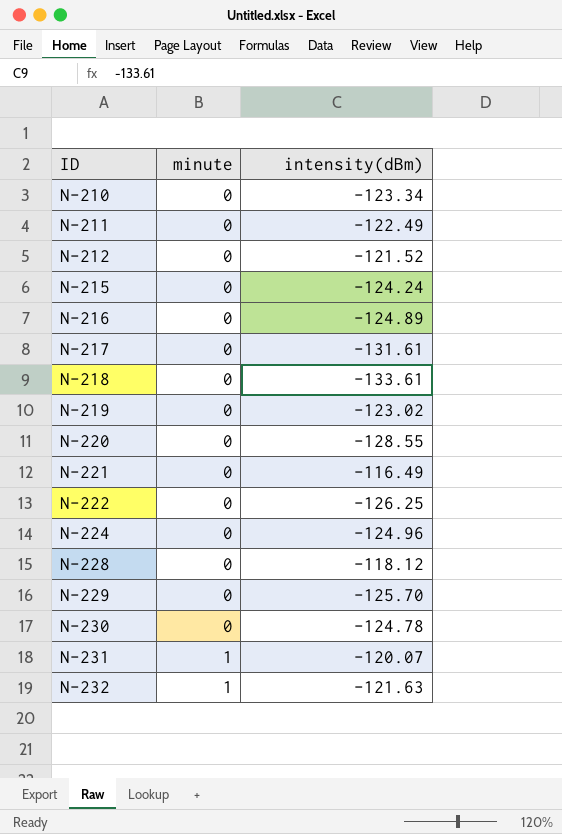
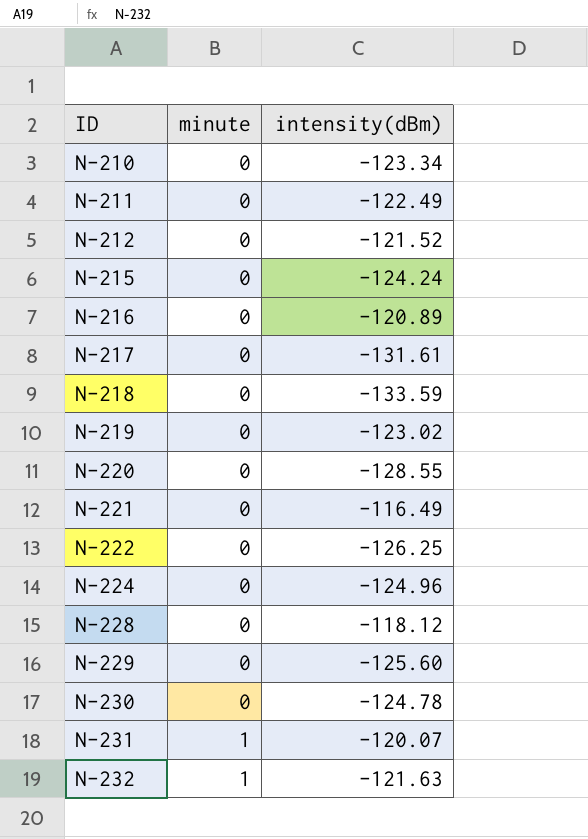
N-216 | intensity(dBm): -124.89 -> -120.89
N-218 | intensity(dBm): -133.61 -> -133.59
N-229 | intensity(dBm): -125.70 -> -125.60

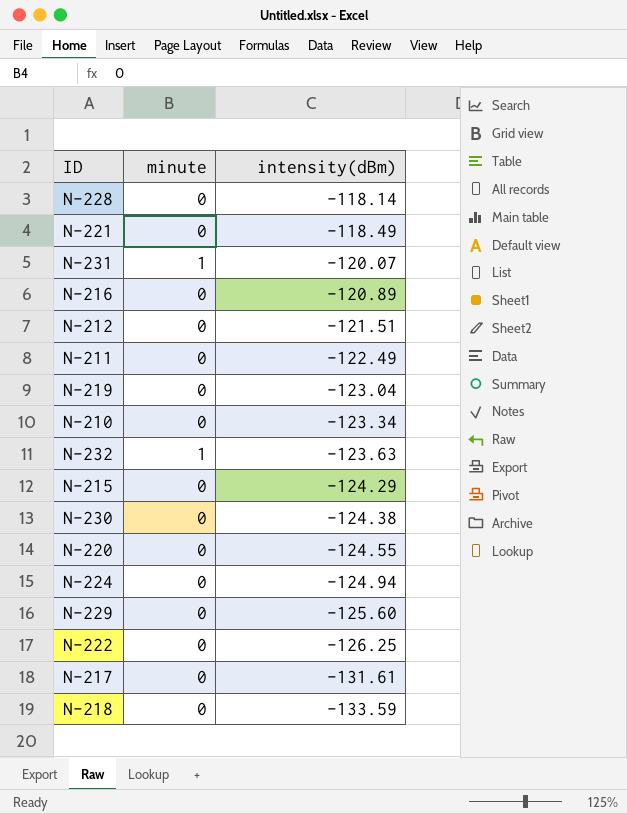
row order: ID ascending -> intensity(dBm) descending
N-228 | intensity(dBm): -118.12 -> -118.14
N-221 | intensity(dBm): -116.49 -> -118.49
N-212 | intensity(dBm): -121.52 -> -121.51
N-219 | intensity(dBm): -123.02 -> -123.04
N-232 | intensity(dBm): -121.63 -> -123.63
N-215 | intensity(dBm): -124.24 -> -124.29
N-230 | intensity(dBm): -124.78 -> -124.38
N-220 | intensity(dBm): -128.55 -> -124.55
N-224 | intensity(dBm): -124.96 -> -124.94

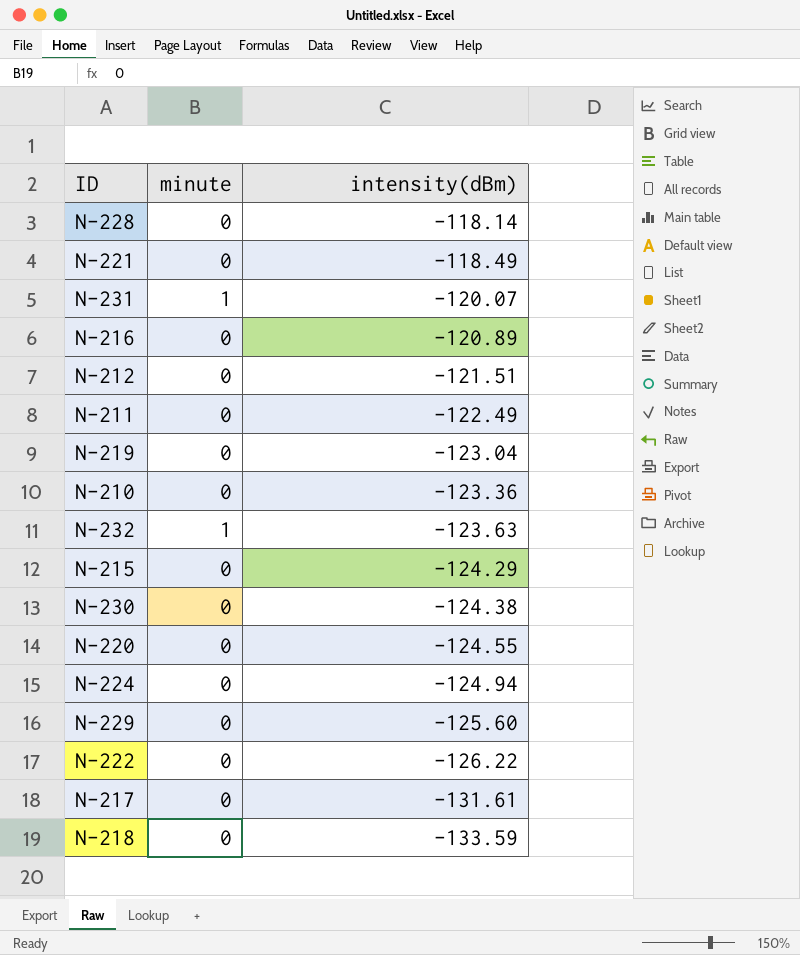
N-210 | intensity(dBm): -123.34 -> -123.36
N-222 | intensity(dBm): -126.25 -> -126.22

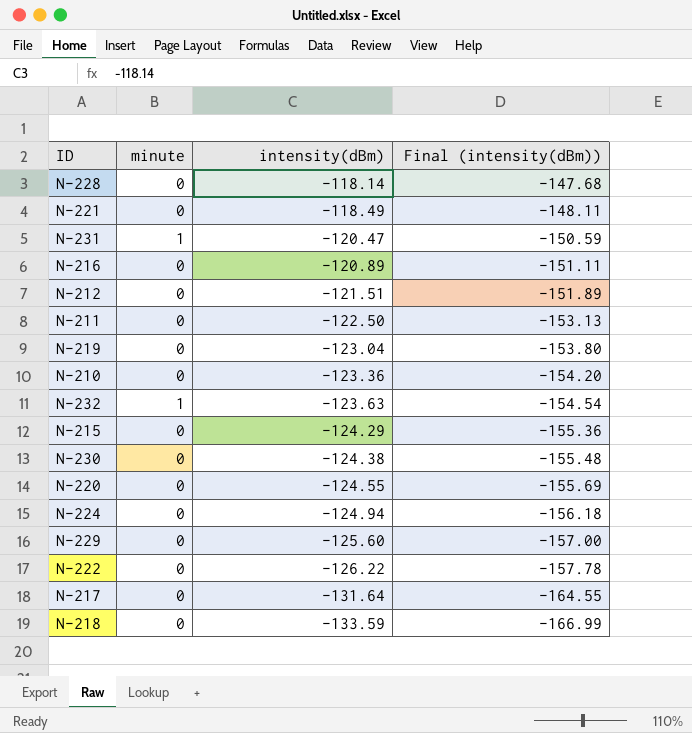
column Final (intensity(dBm)) | formula: none -> [intensity(dBm)] * 1.25
N-231 | intensity(dBm): -120.07 -> -120.47
N-211 | intensity(dBm): -122.49 -> -122.50
N-217 | intensity(dBm): -131.61 -> -131.64

